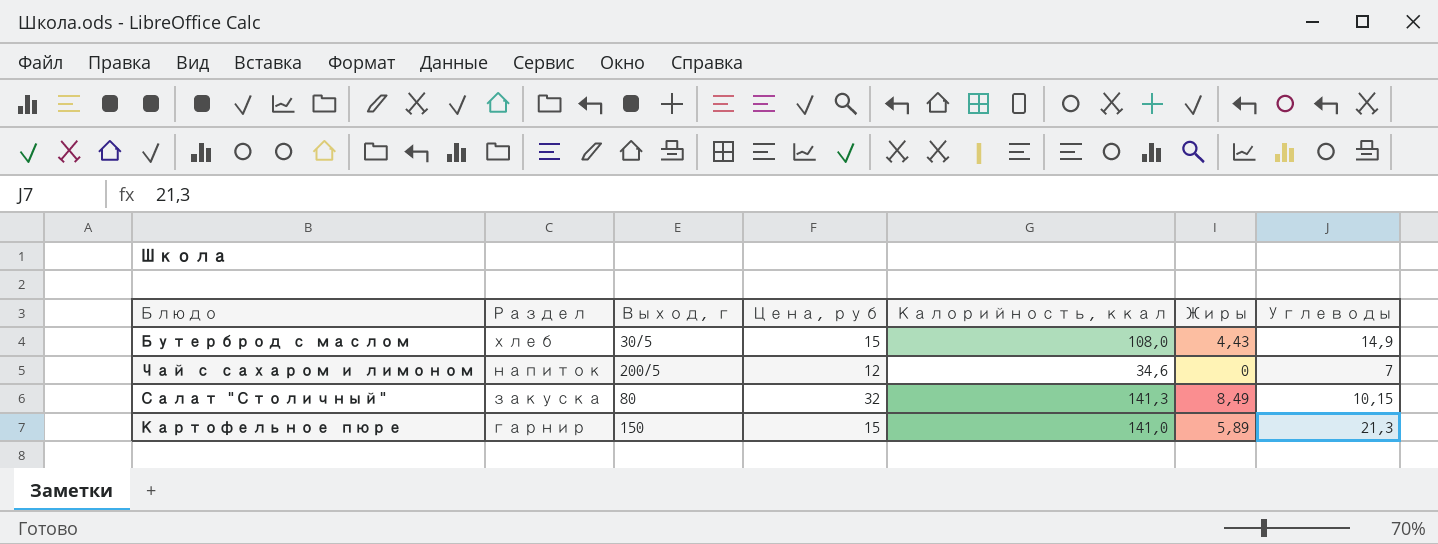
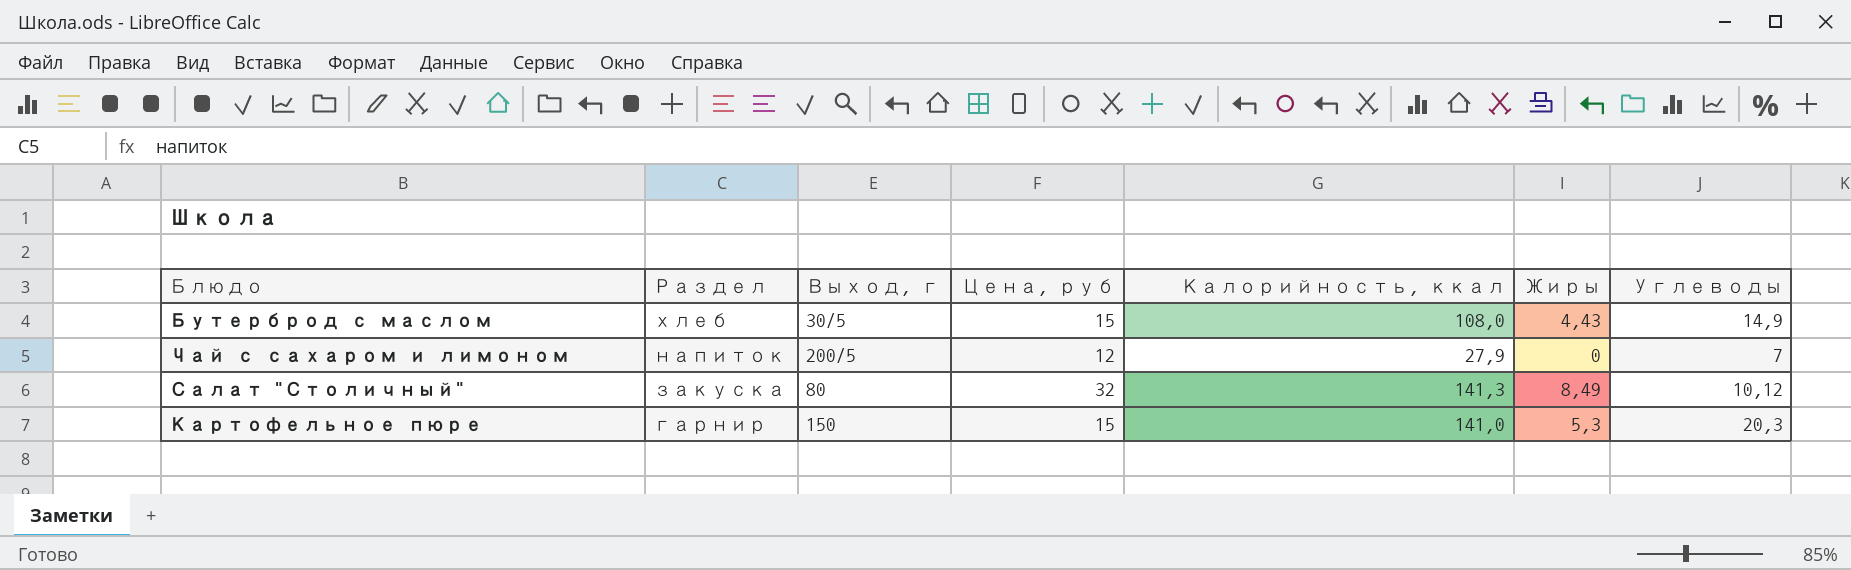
Чай с сахаром и лимоном | Калорийность, ккал: 34,6 -> 27,9
Салат "Столичный" | Углеводы: 10,15 -> 10,12
Картофельное пюре | Жиры: 5,89 -> 5,3
Картофельное пюре | Углеводы: 21,3 -> 20,3

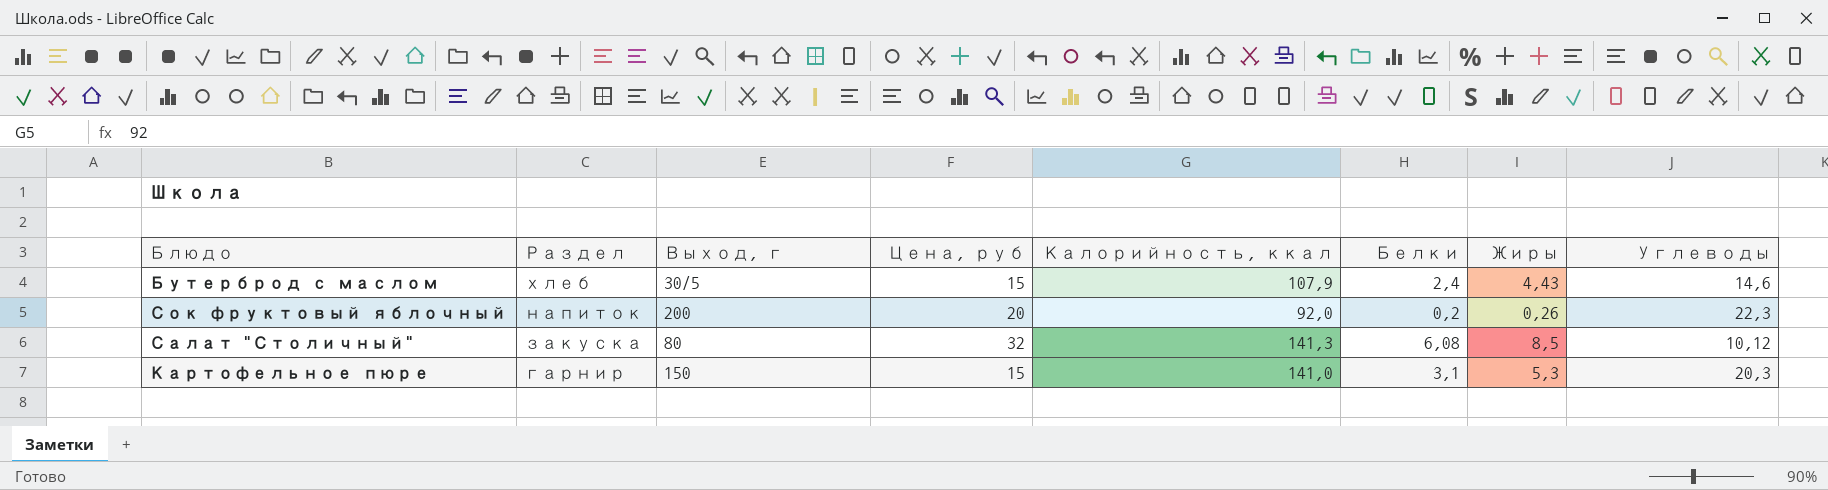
column Белки | position: none -> 6
row Чай с сахаром и лимоном: напиток | 200/5 | 12 | 27,9 | 0 | 7 -> none
Бутерброд с маслом | Калорийность, ккал: 108,0 -> 107,9
Бутерброд с маслом | Углеводы: 14,9 -> 14,6
row Сок фруктовый яблочный: none -> напиток | 200 | 20 | 92,0 | 0,2 | 0,26 | 22,3
Салат "Столичный" | Жиры: 8,49 -> 8,5

